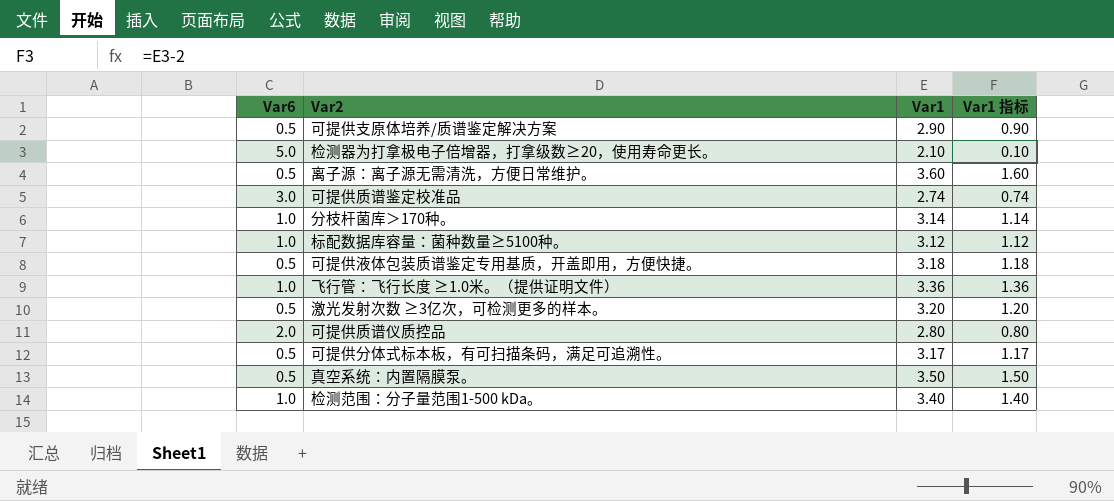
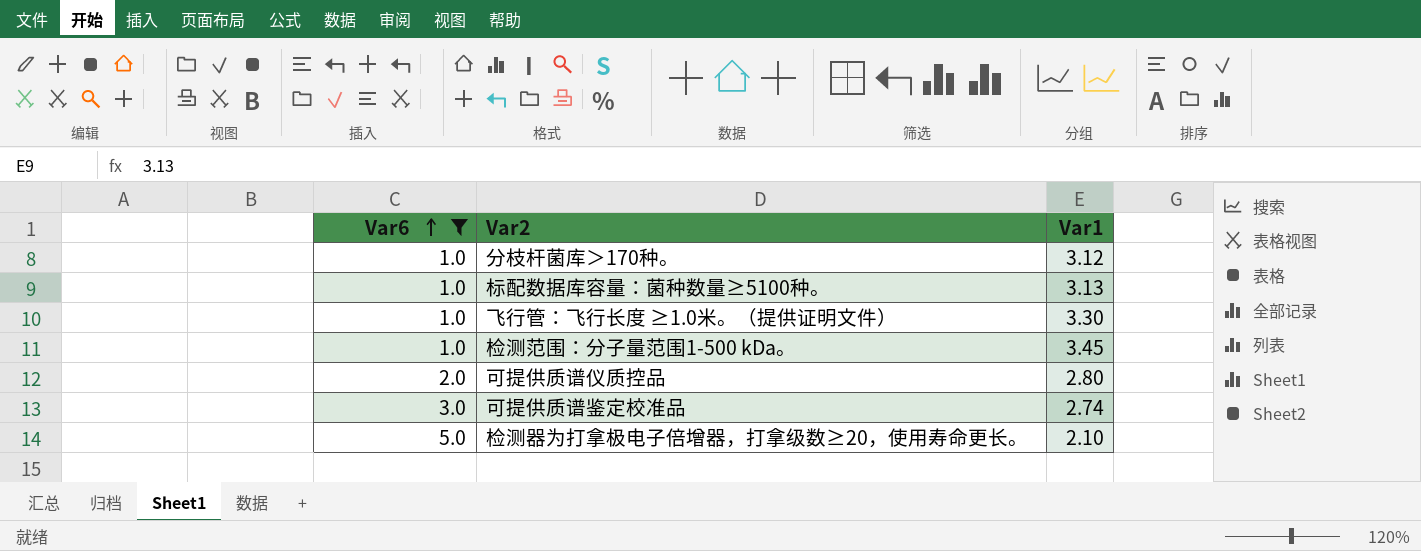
filter: none -> Var6 != 0.5
row order: none -> Var6 ascending
column Var1 指标 | formula: [Var1] - 2 -> none
分枝杆菌库＞170种。 | Var1: 3.14 -> 3.12
标配数据库容量：菌种数量≥5100种。 | Var1: 3.12 -> 3.13
飞行管：飞行长度 ≥1.0米。（提供证明文件） | Var1: 3.36 -> 3.30
检测范围：分子量范围1-500 kDa。 | Var1: 3.40 -> 3.45

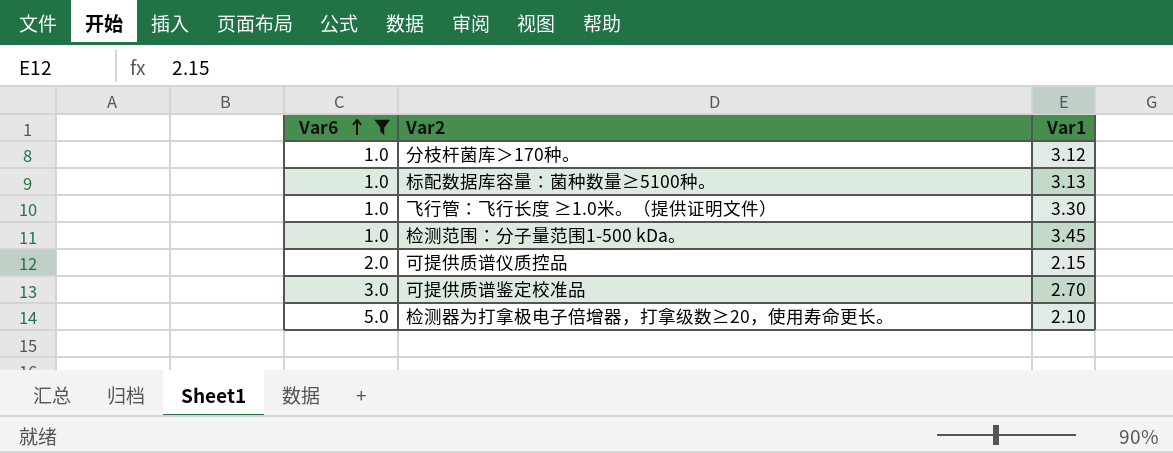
可提供质谱仪质控品 | Var1: 2.80 -> 2.15
可提供质谱鉴定校准品 | Var1: 2.74 -> 2.70

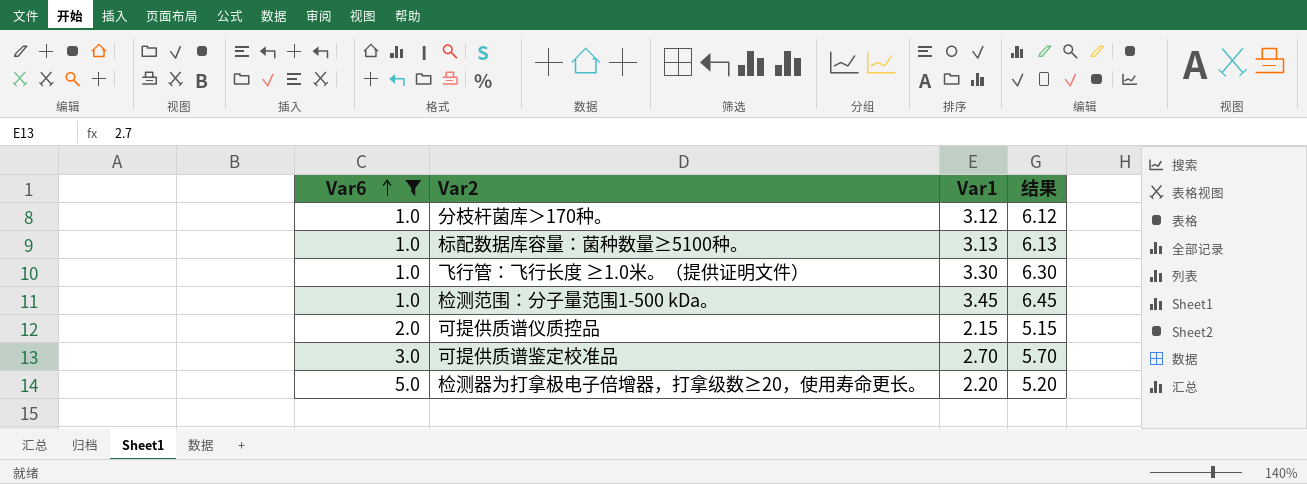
column 结果 | formula: none -> [Var1] + 3
检测器为打拿极电子倍增器，打拿级数≥20，使用寿命更长。 | Var1: 2.10 -> 2.20

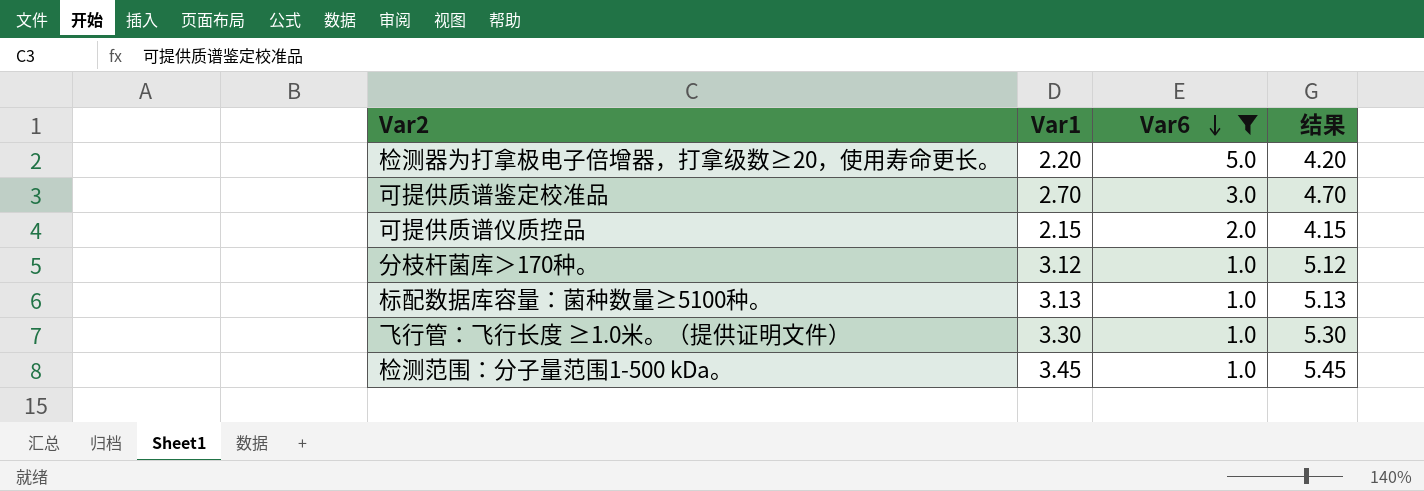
row order: Var6 ascending -> Var6 descending
column Var6 | position: 1 -> 3
column 结果 | formula: [Var1] + 3 -> [Var1] + 2

